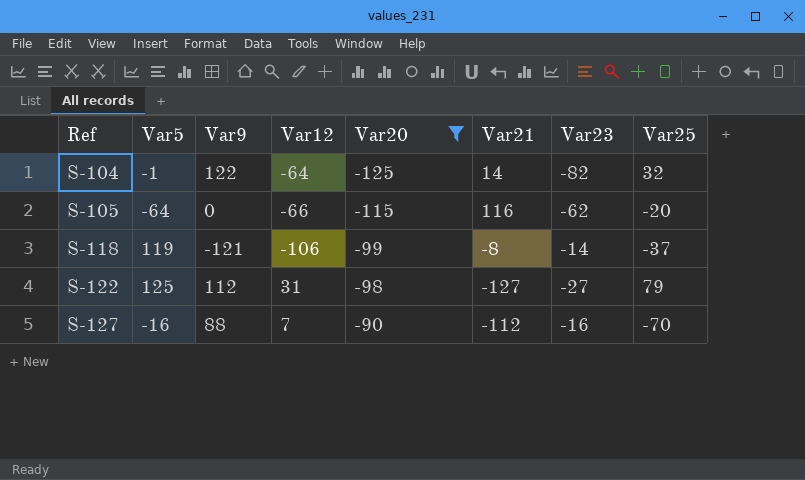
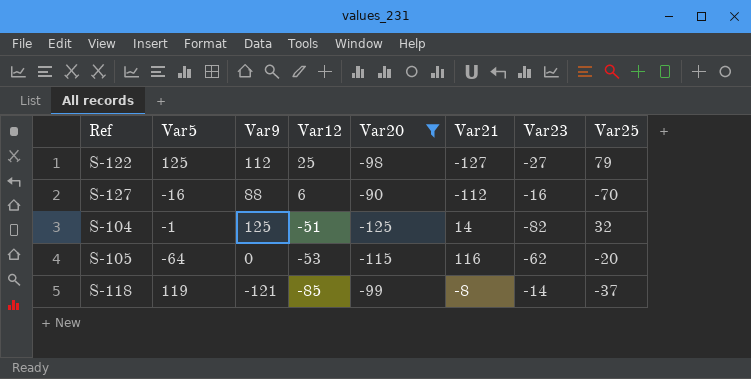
row order: Ref ascending -> Var12 descending
S-122 | Var12: 31 -> 25
S-127 | Var12: 7 -> 6
S-104 | Var9: 122 -> 125
S-104 | Var12: -64 -> -51
S-105 | Var12: -66 -> -53
S-118 | Var12: -106 -> -85

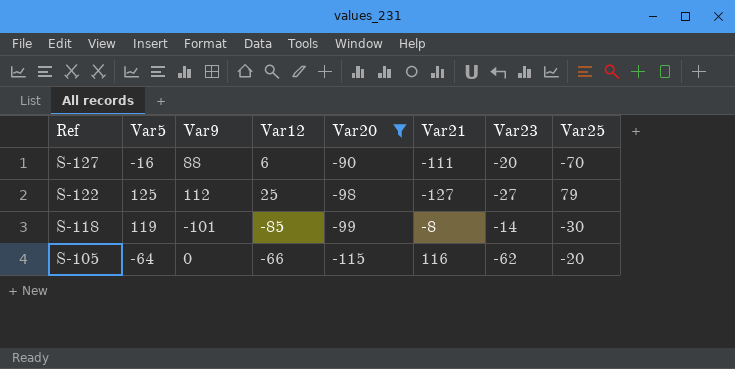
row order: Var12 descending -> Ref descending
row S-104: -1 | 125 | -51 | -125 | 14 | -82 | 32 -> none
S-127 | Var21: -112 -> -111
S-127 | Var23: -16 -> -20
S-118 | Var9: -121 -> -101
S-118 | Var25: -37 -> -30
S-105 | Var12: -53 -> -66

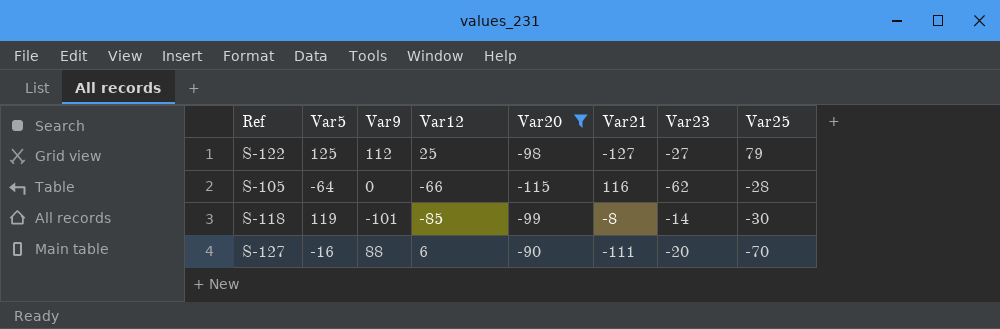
row order: Ref descending -> Var25 descending
S-105 | Var25: -20 -> -28

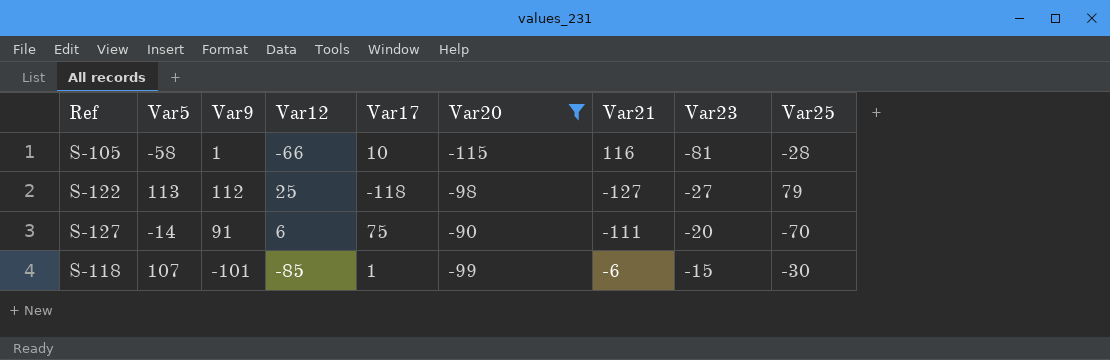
row order: Var25 descending -> Var23 ascending
column Var17 | position: none -> 5
S-105 | Var5: -64 -> -58
S-105 | Var9: 0 -> 1
S-105 | Var23: -62 -> -81
S-122 | Var5: 125 -> 113
S-127 | Var5: -16 -> -14
S-127 | Var9: 88 -> 91
S-118 | Var5: 119 -> 107
S-118 | Var21: -8 -> -6
S-118 | Var23: -14 -> -15

